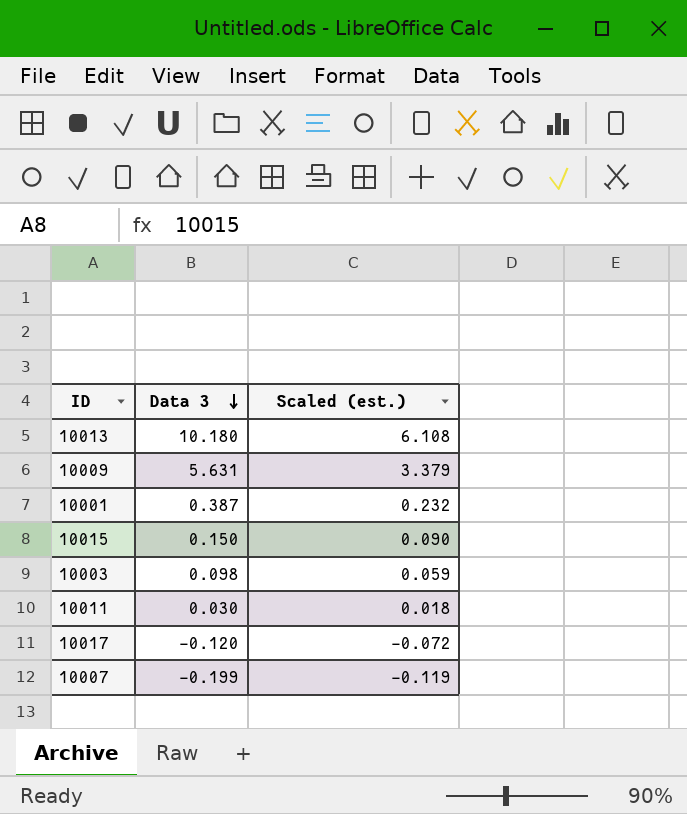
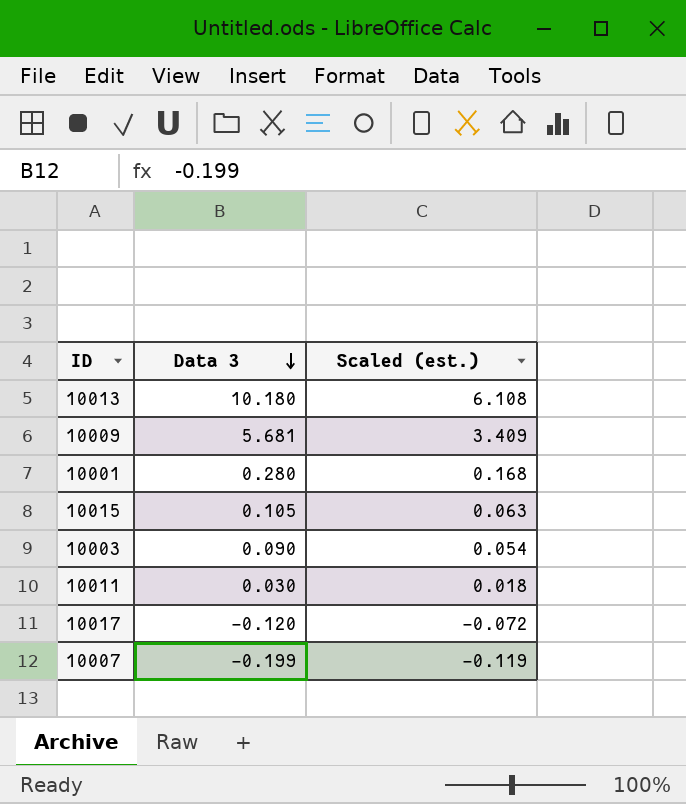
10009 | Data 3: 5.631 -> 5.681
10009 | Scaled (est.): 3.379 -> 3.409
10001 | Data 3: 0.387 -> 0.280
10001 | Scaled (est.): 0.232 -> 0.168
10015 | Data 3: 0.150 -> 0.105
10015 | Scaled (est.): 0.090 -> 0.063
10003 | Data 3: 0.098 -> 0.090
10003 | Scaled (est.): 0.059 -> 0.054

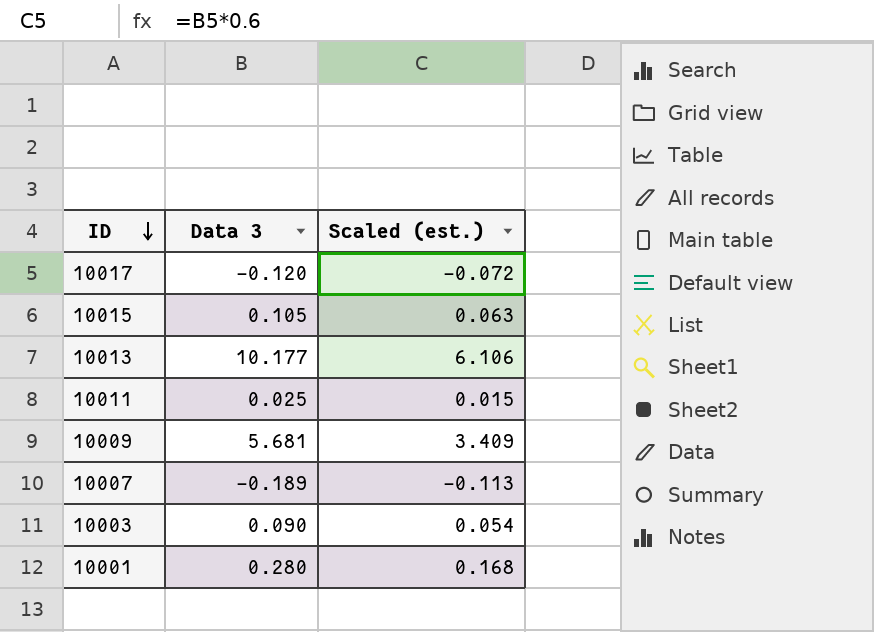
row order: Data 3 descending -> ID descending
10013 | Data 3: 10.180 -> 10.177
10013 | Scaled (est.): 6.108 -> 6.106
10011 | Data 3: 0.030 -> 0.025
10011 | Scaled (est.): 0.018 -> 0.015
10007 | Data 3: -0.199 -> -0.189
10007 | Scaled (est.): -0.119 -> -0.113

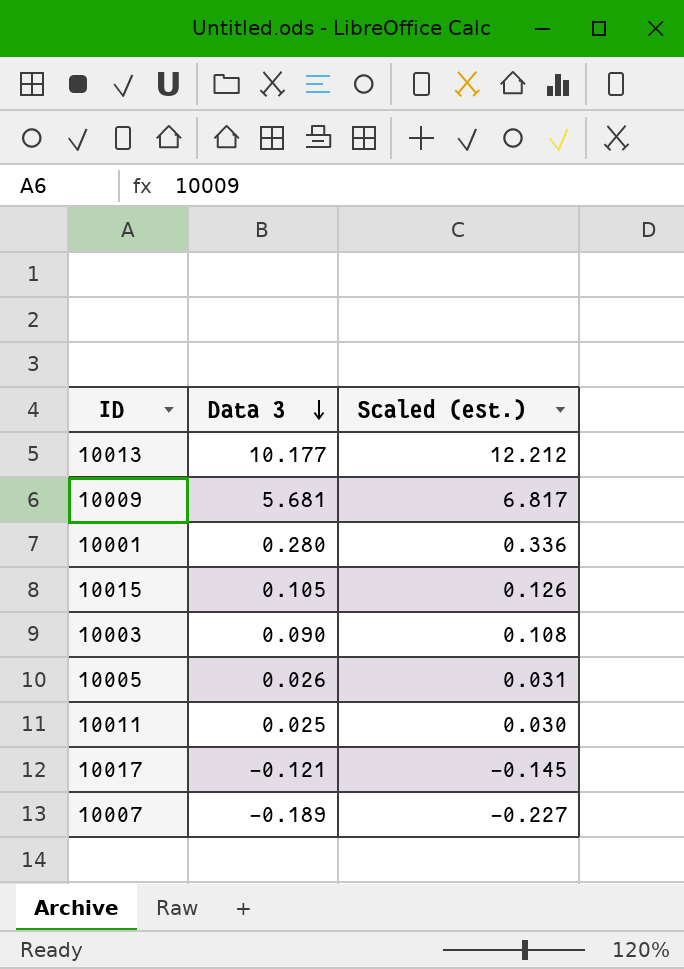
row order: ID descending -> Data 3 descending
column Scaled (est.) | formula: [Data 3] * 0.6 -> [Data 3] * 1.2
row 10005: none -> 0.026 | 0.031
10017 | Data 3: -0.120 -> -0.121

